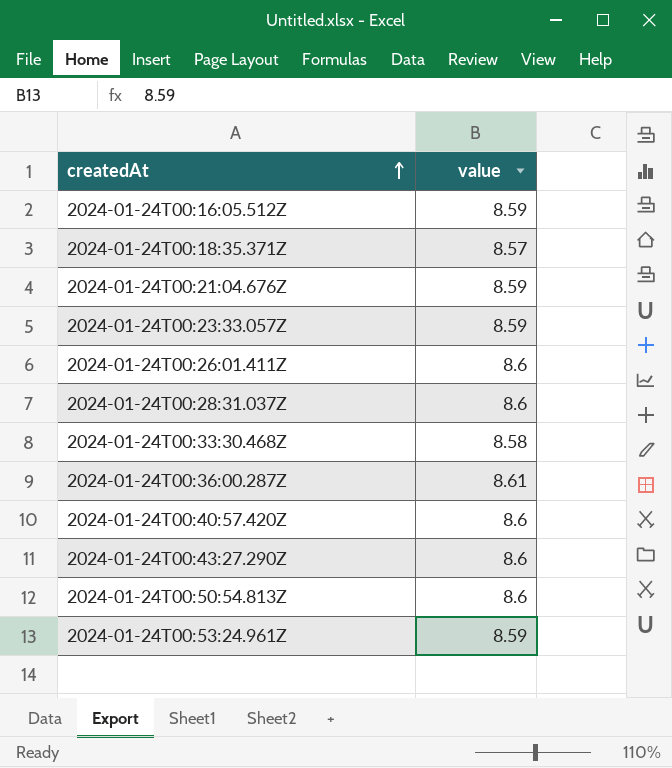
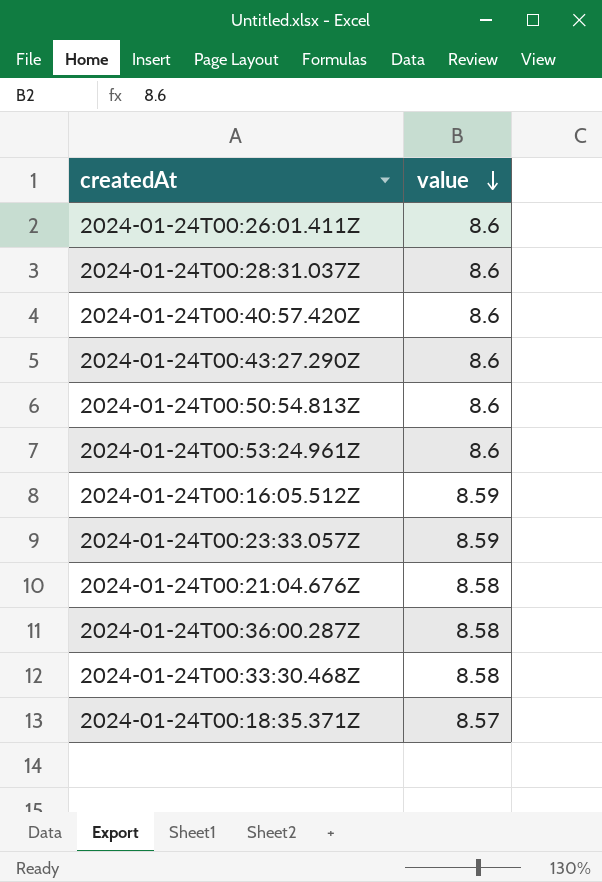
row order: createdAt ascending -> value descending
2024-01-24T00:53:24.961Z | value: 8.59 -> 8.6
2024-01-24T00:21:04.676Z | value: 8.59 -> 8.58
2024-01-24T00:36:00.287Z | value: 8.61 -> 8.58

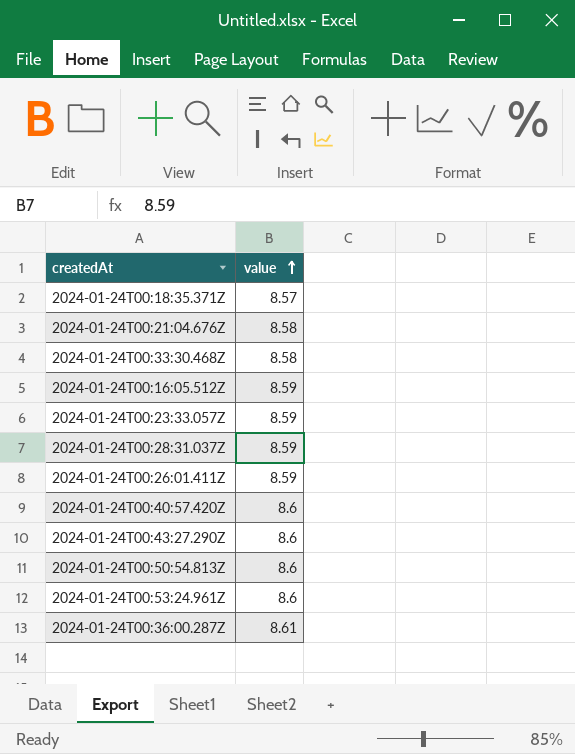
row order: value descending -> value ascending
2024-01-24T00:28:31.037Z | value: 8.6 -> 8.59
2024-01-24T00:26:01.411Z | value: 8.6 -> 8.59
2024-01-24T00:36:00.287Z | value: 8.58 -> 8.61

